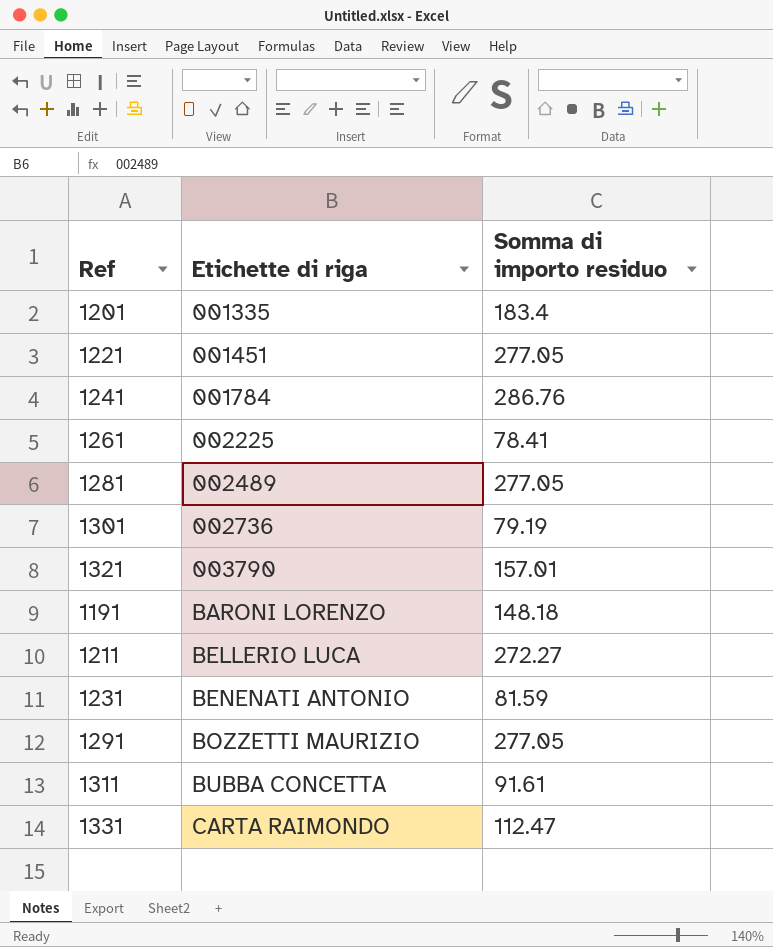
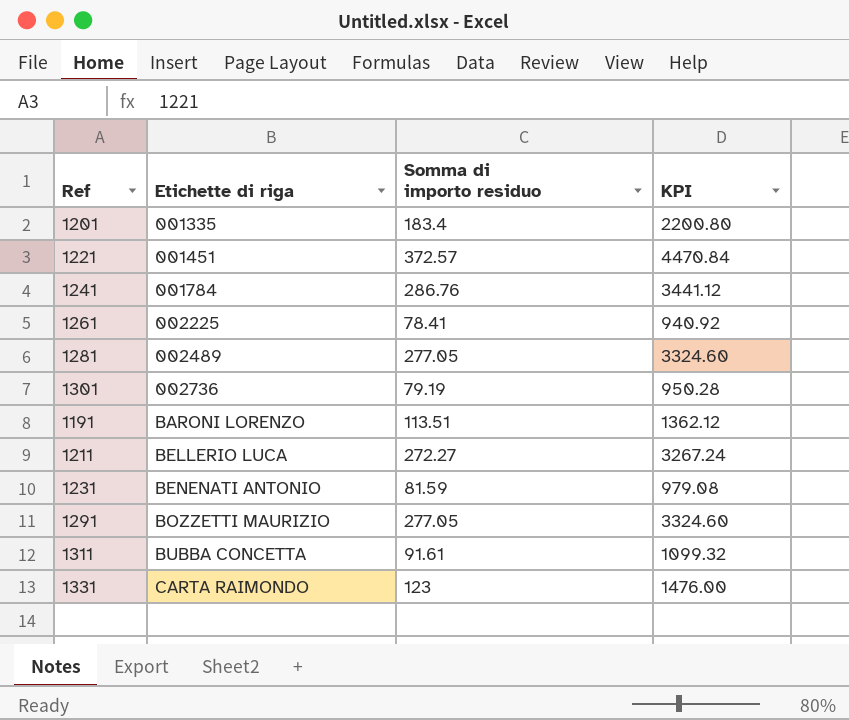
column KPI | formula: none -> [Somma di importo residuo] * 12
row 1321: 003790 | 157.01 -> none
1221 | Somma di importo residuo: 277.05 -> 372.57
1191 | Somma di importo residuo: 148.18 -> 113.51
1331 | Somma di importo residuo: 112.47 -> 123

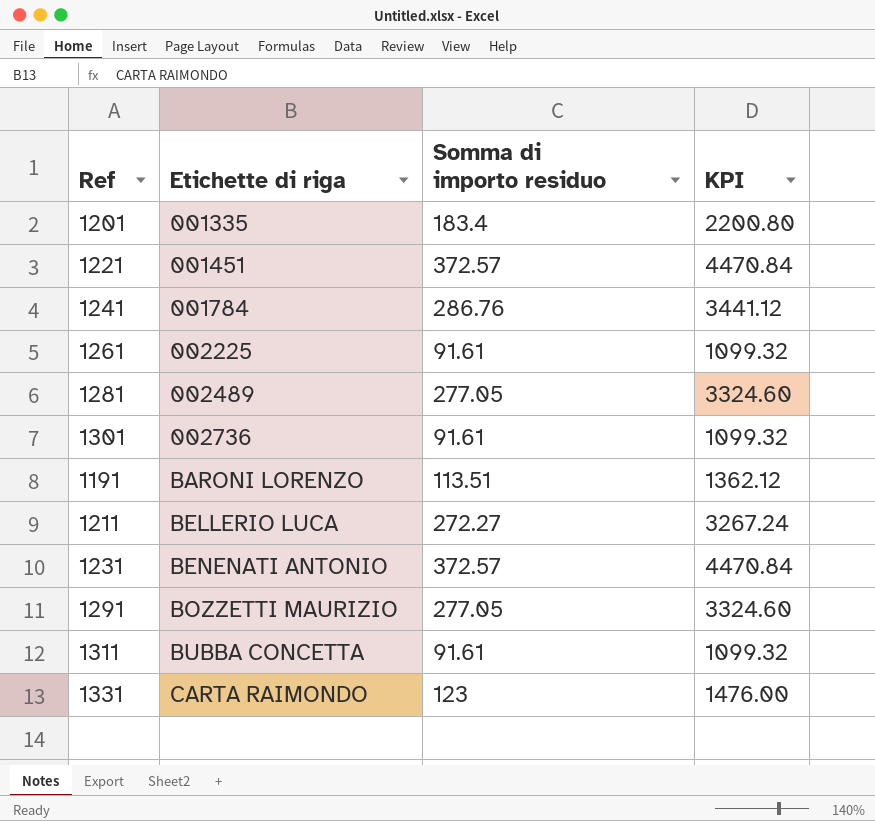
1261 | Somma di importo residuo: 78.41 -> 91.61
1261 | KPI: 940.92 -> 1099.32
1301 | Somma di importo residuo: 79.19 -> 91.61
1301 | KPI: 950.28 -> 1099.32
1231 | Somma di importo residuo: 81.59 -> 372.57
1231 | KPI: 979.08 -> 4470.84

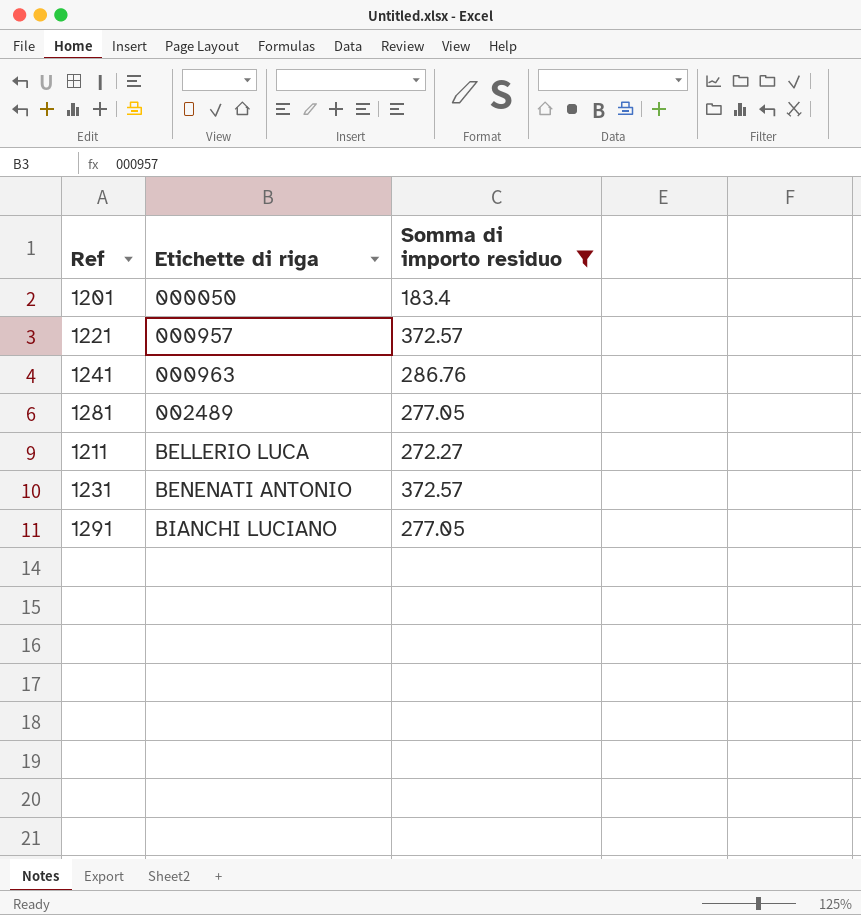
filter: none -> Somma di importo residuo >= 183.4
column KPI | formula: [Somma di importo residuo] * 12 -> none
1201 | Etichette di riga: 001335 -> 000050
1221 | Etichette di riga: 001451 -> 000957
1241 | Etichette di riga: 001784 -> 000963
1291 | Etichette di riga: BOZZETTI MAURIZIO -> BIANCHI LUCIANO

